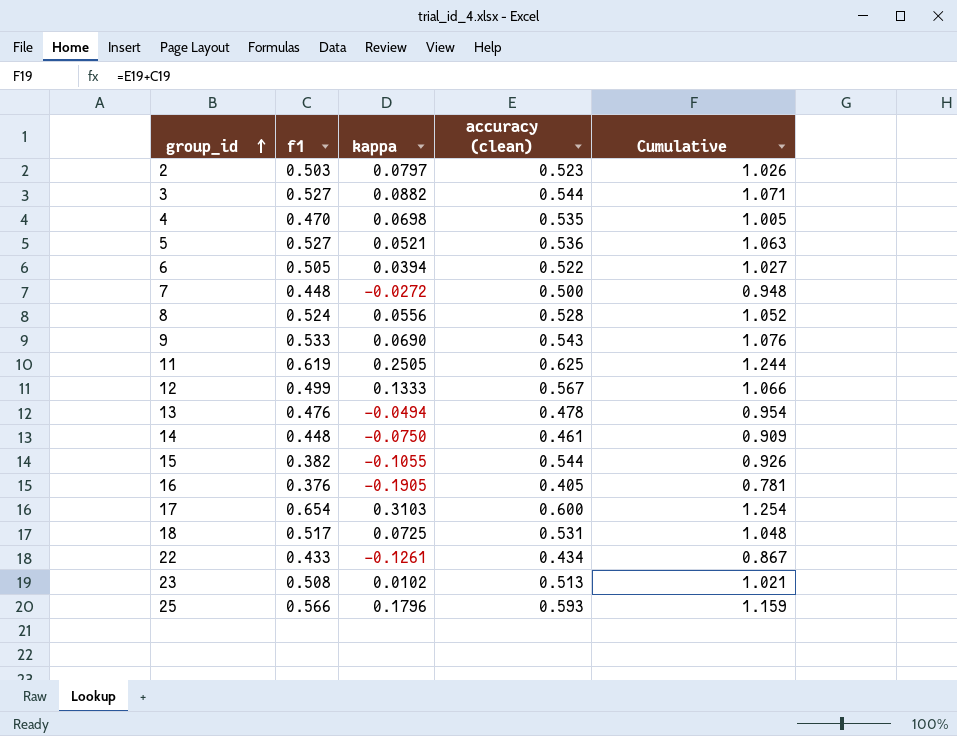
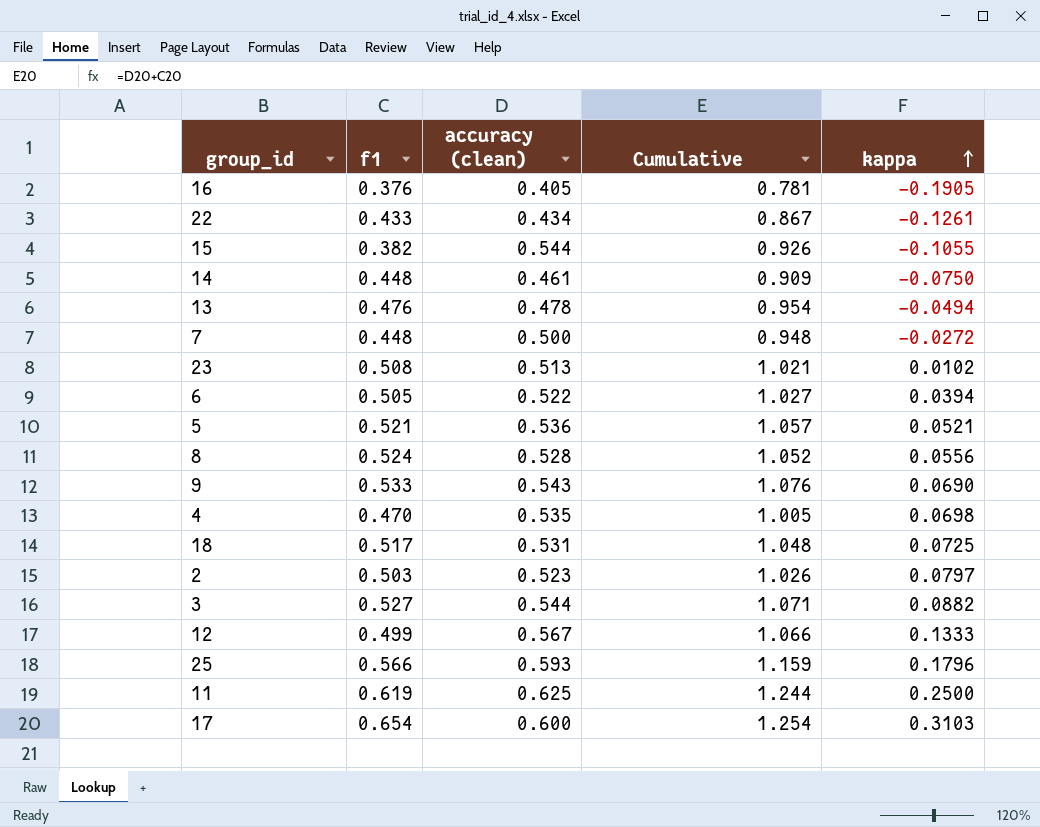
row order: group_id ascending -> kappa ascending
column kappa | position: 3 -> 5
5 | f1: 0.527 -> 0.521
5 | Cumulative: 1.063 -> 1.057
11 | kappa: 0.2505 -> 0.2500

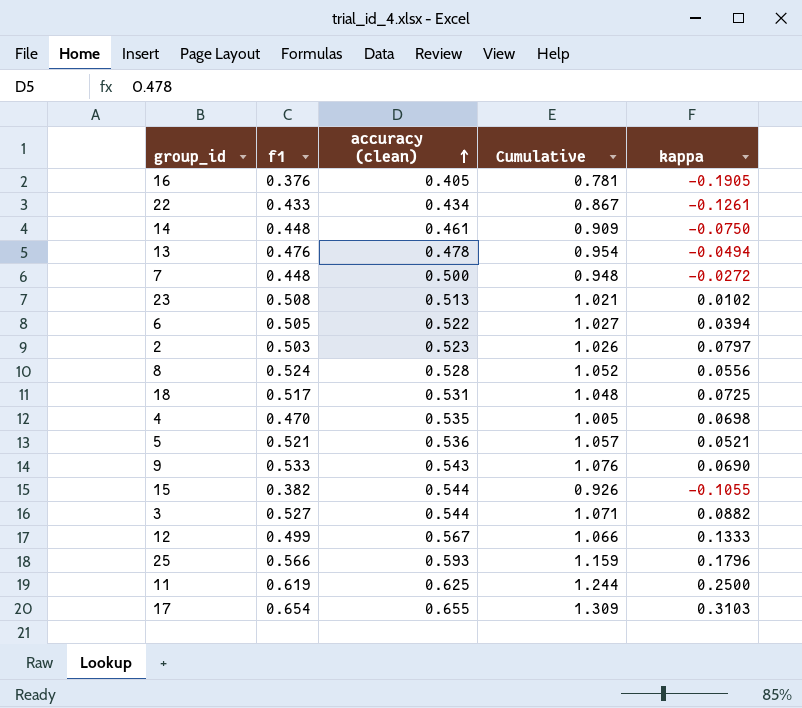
row order: kappa ascending -> accuracy (clean) ascending
17 | accuracy (clean): 0.600 -> 0.655
17 | Cumulative: 1.254 -> 1.309

